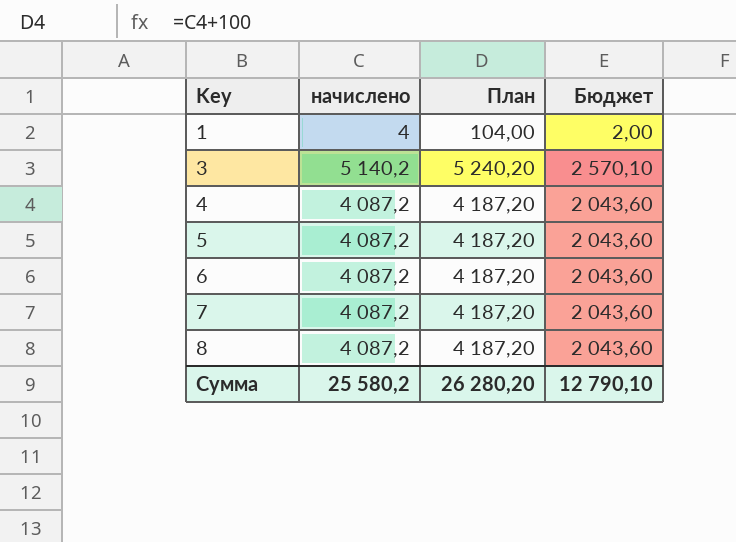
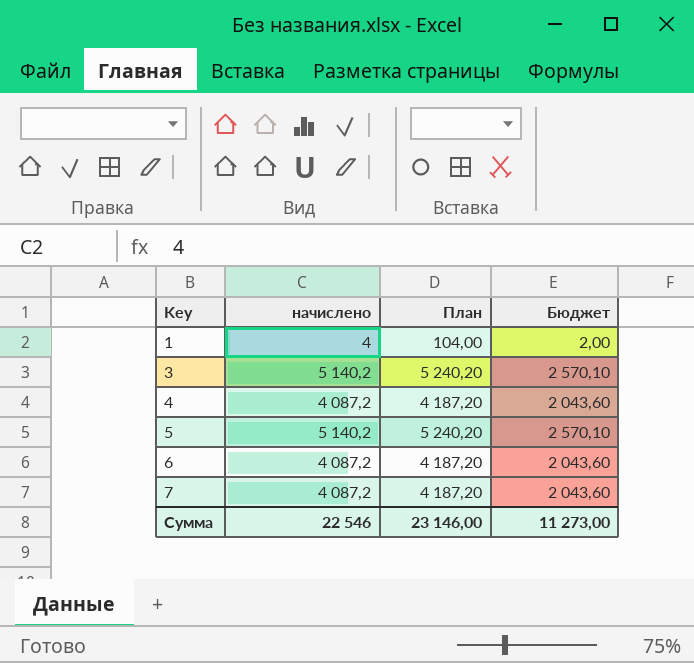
row 8: 4 087,2 | 4 187,20 | 2 043,60 -> none
5 | начислено: 4 087,2 -> 5 140,2
5 | План: 4 187,20 -> 5 240,20
5 | Бюджет: 2 043,60 -> 2 570,10
Сумма | начислено: 25 580,2 -> 22 546
Сумма | План: 26 280,20 -> 23 146,00
Сумма | Бюджет: 12 790,10 -> 11 273,00

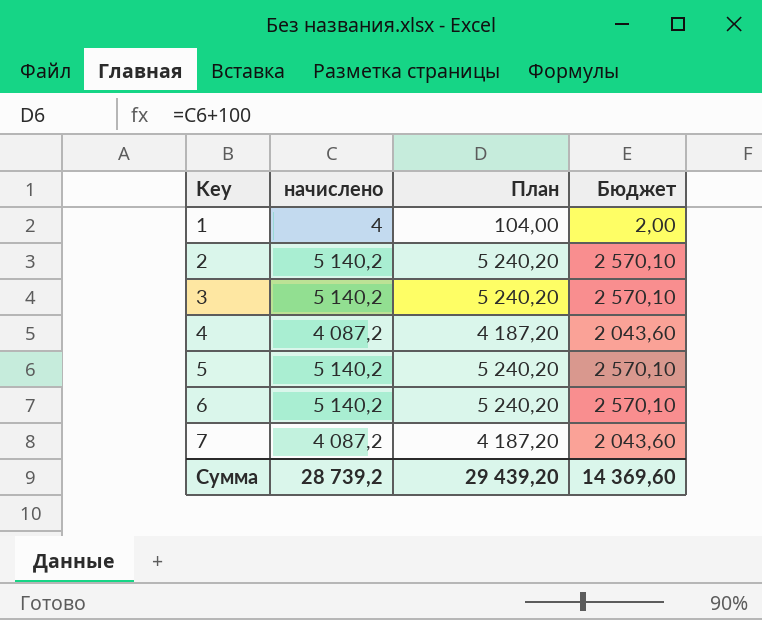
row 2: none -> 5 140,2 | 5 240,20 | 2 570,10
6 | начислено: 4 087,2 -> 5 140,2
6 | План: 4 187,20 -> 5 240,20
6 | Бюджет: 2 043,60 -> 2 570,10
Сумма | начислено: 22 546 -> 28 739,2
Сумма | План: 23 146,00 -> 29 439,20
Сумма | Бюджет: 11 273,00 -> 14 369,60

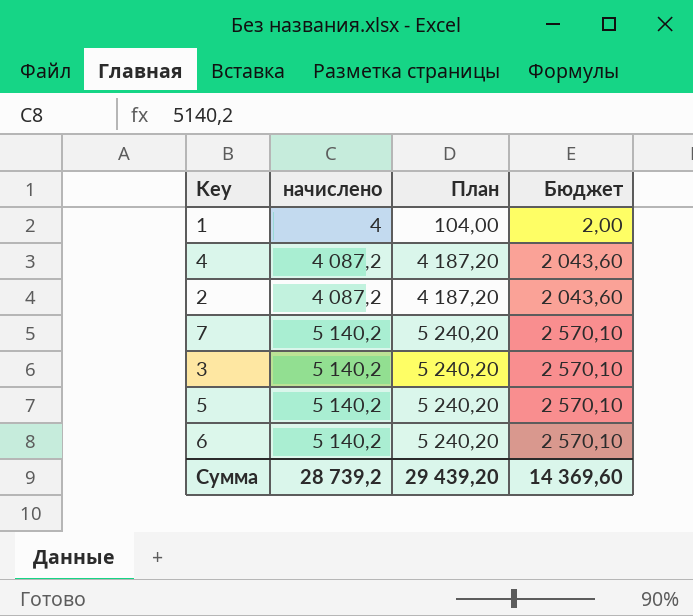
row order: Key ascending -> начислено ascending
2 | начислено: 5 140,2 -> 4 087,2
2 | План: 5 240,20 -> 4 187,20
2 | Бюджет: 2 570,10 -> 2 043,60
7 | начислено: 4 087,2 -> 5 140,2
7 | План: 4 187,20 -> 5 240,20
7 | Бюджет: 2 043,60 -> 2 570,10

